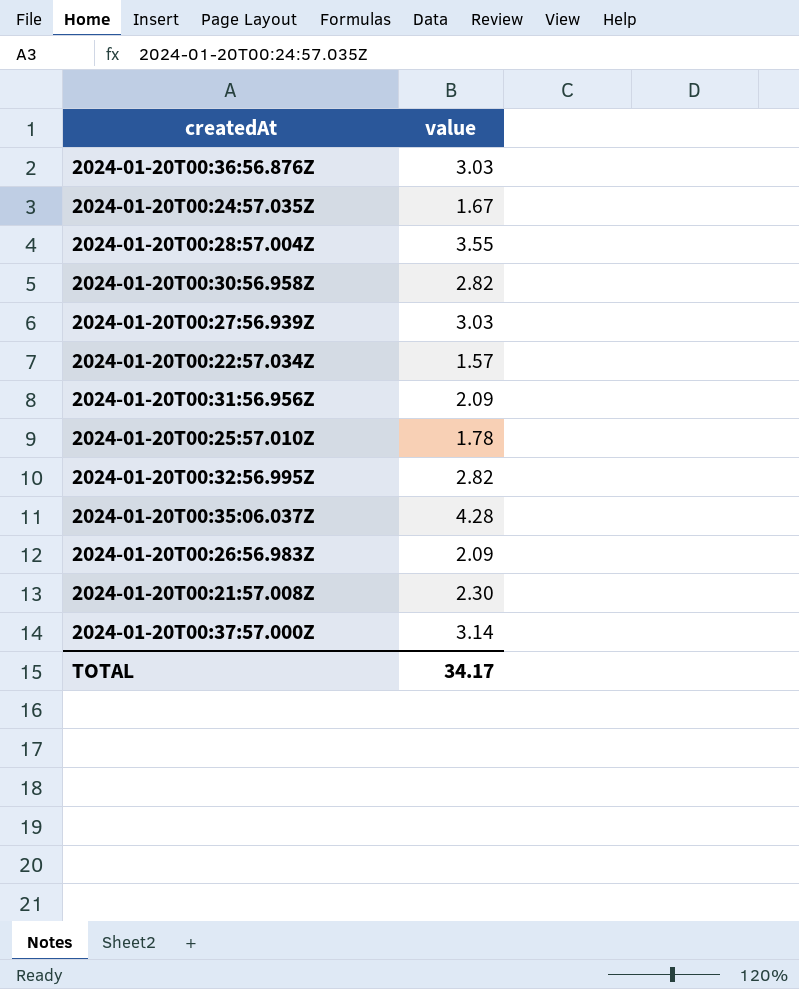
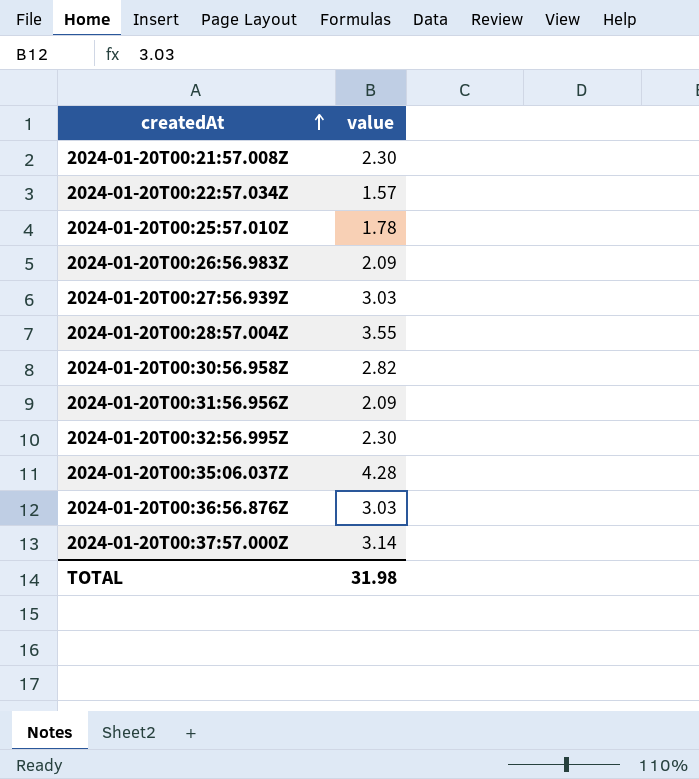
row order: none -> createdAt ascending
row 2024-01-20T00:24:57.035Z: 1.67 -> none
2024-01-20T00:32:56.995Z | value: 2.82 -> 2.30
TOTAL | value: 34.17 -> 31.98

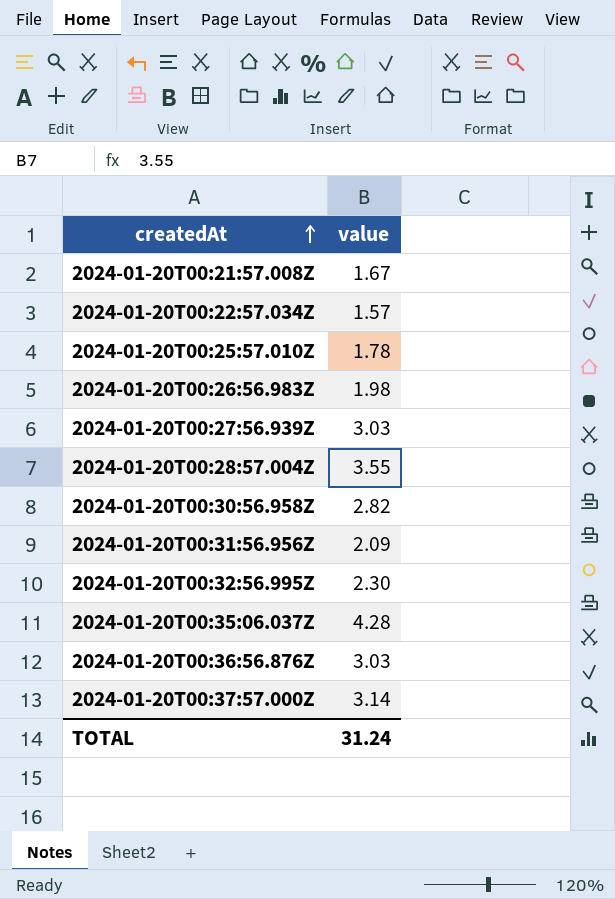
2024-01-20T00:21:57.008Z | value: 2.30 -> 1.67
2024-01-20T00:26:56.983Z | value: 2.09 -> 1.98
TOTAL | value: 31.98 -> 31.24

